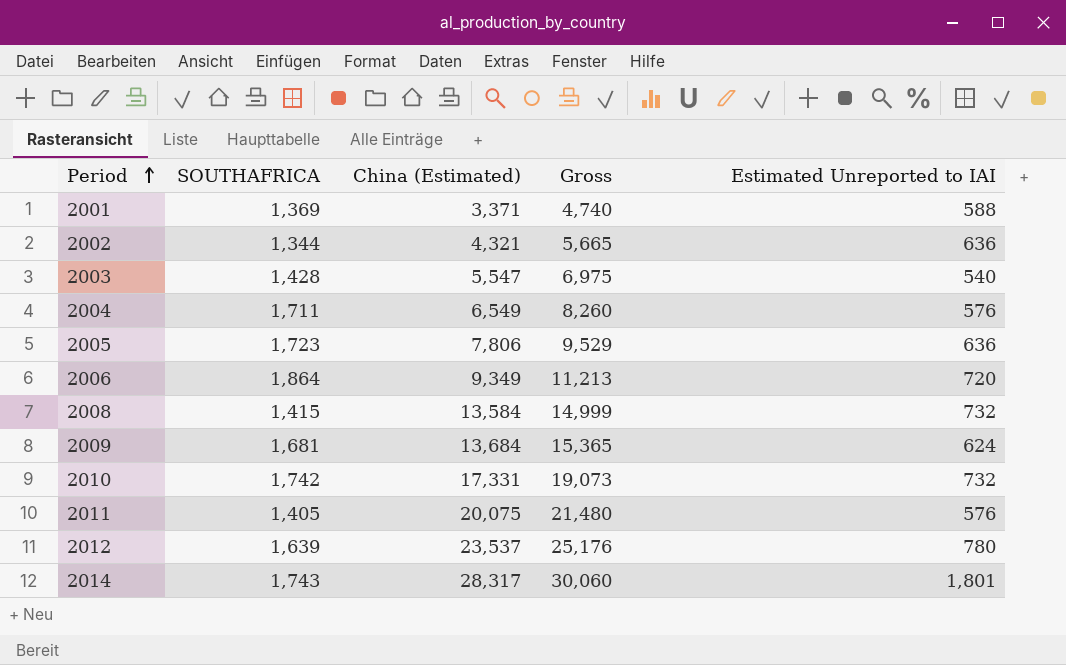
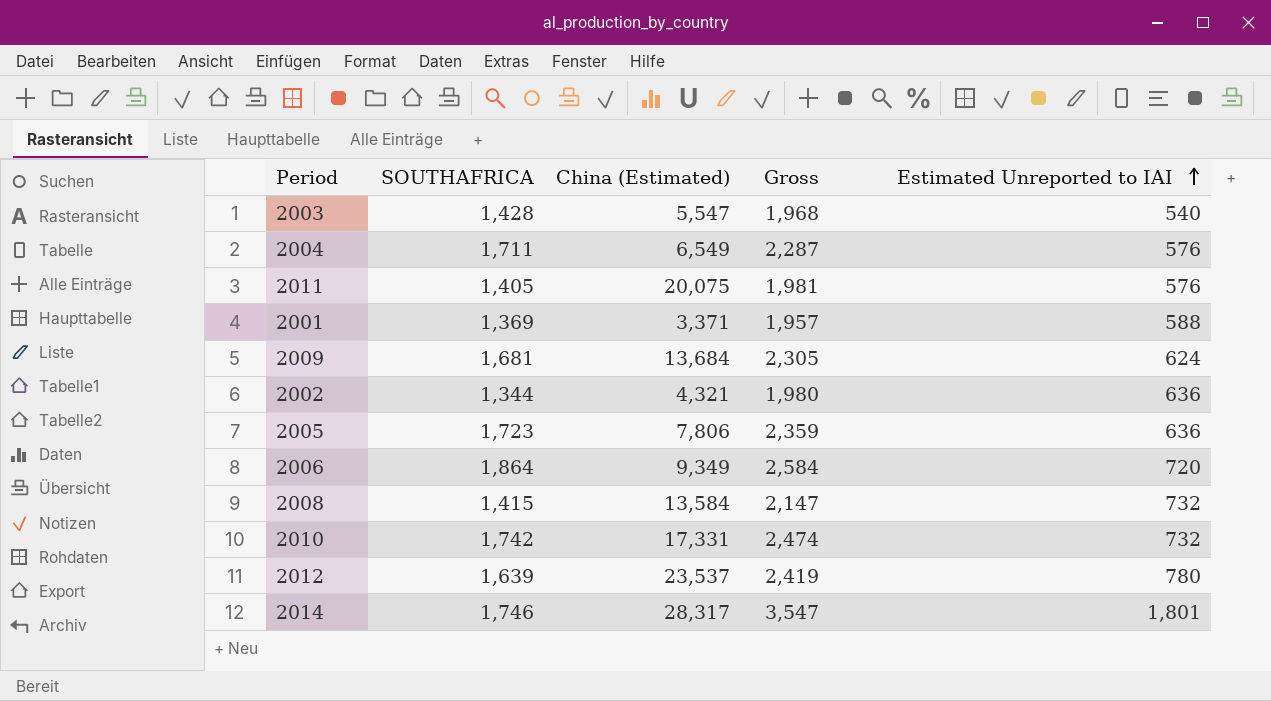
row order: Period ascending -> Estimated Unreported to IAI ascending
column Gross | formula: [SOUTHAFRICA] + [China (Estimated)] -> [SOUTHAFRICA] + [Estimated Unreported to IAI]
2014 | SOUTHAFRICA: 1,743 -> 1,746

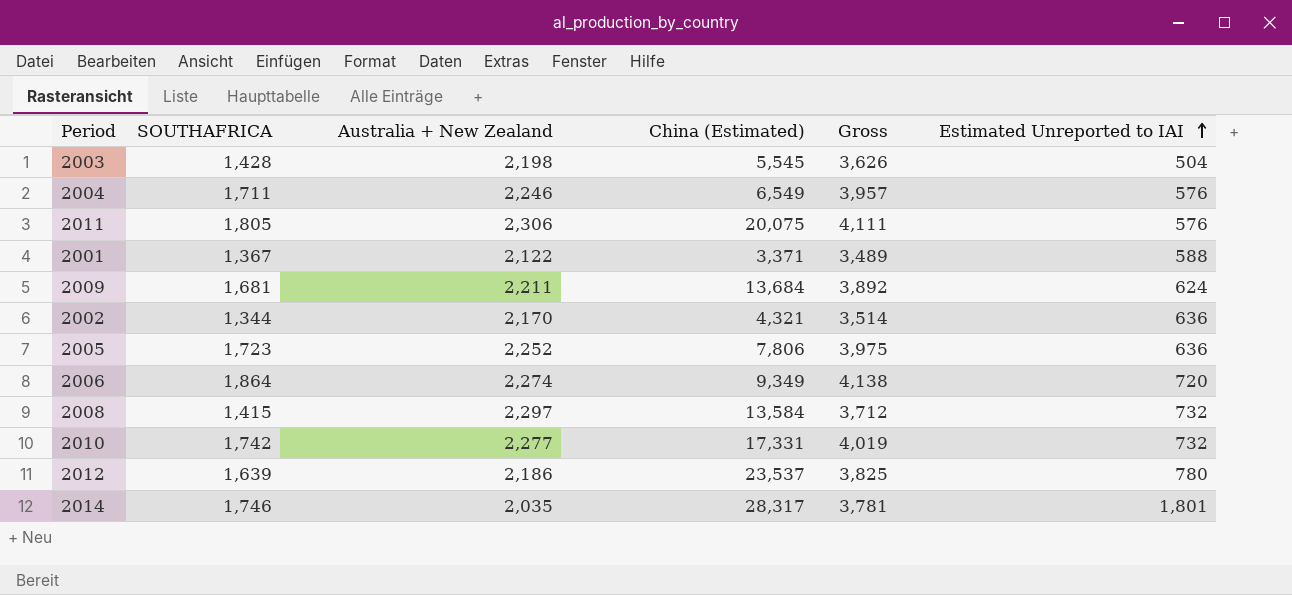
column Australia + New Zealand | position: none -> 3
column Gross | formula: [SOUTHAFRICA] + [Estimated Unreported to IAI] -> [SOUTHAFRICA] + [Australia + New Zealand]
2003 | China (Estimated): 5,547 -> 5,545
2003 | Estimated Unreported to IAI: 540 -> 504
2011 | SOUTHAFRICA: 1,405 -> 1,805
2001 | SOUTHAFRICA: 1,369 -> 1,367

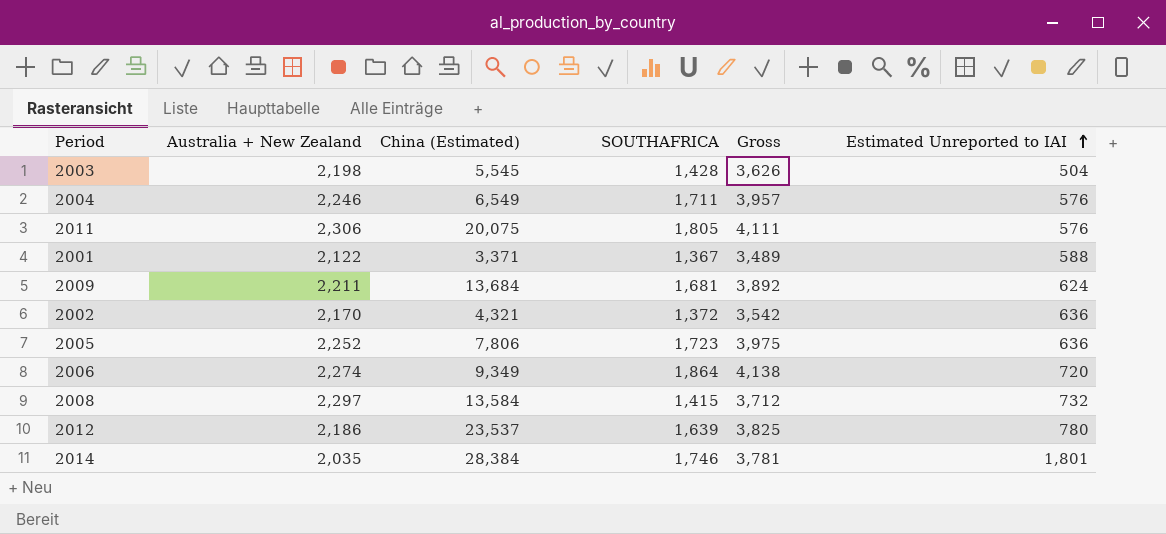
column SOUTHAFRICA | position: 2 -> 4
row 2010: 1,742 | 2,277 | 17,331 | 4,019 | 732 -> none
2002 | SOUTHAFRICA: 1,344 -> 1,372
2002 | Gross: 3,514 -> 3,542
2014 | China (Estimated): 28,317 -> 28,384

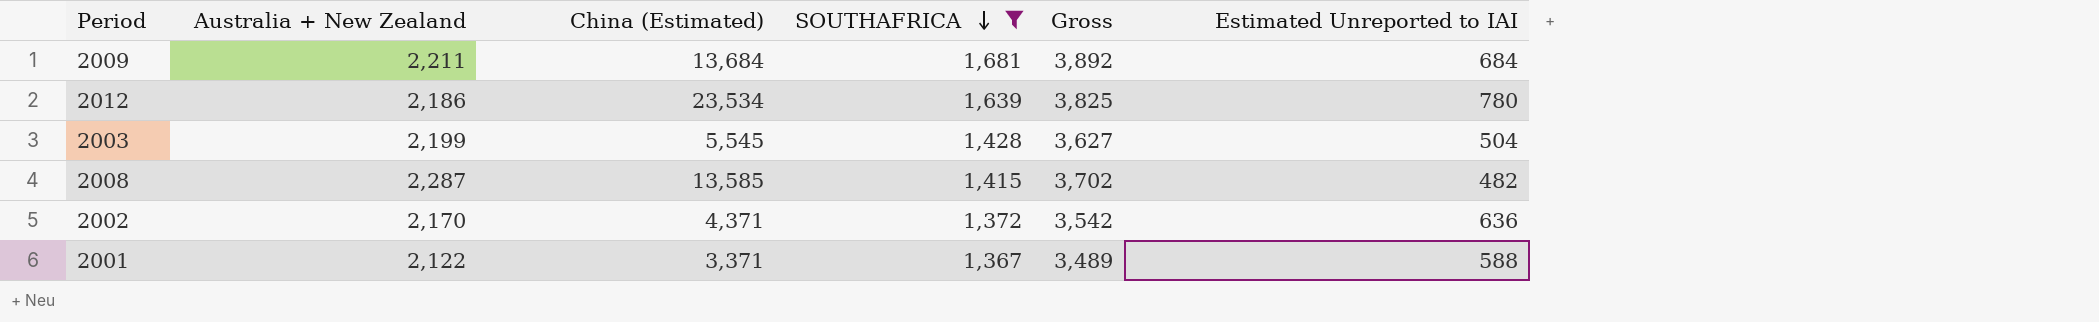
filter: none -> SOUTHAFRICA <= 1,681
row order: Estimated Unreported to IAI ascending -> SOUTHAFRICA descending
2009 | Estimated Unreported to IAI: 624 -> 684
2012 | China (Estimated): 23,537 -> 23,534
2003 | Australia + New Zealand: 2,198 -> 2,199
2003 | Gross: 3,626 -> 3,627
2008 | Australia + New Zealand: 2,297 -> 2,287
2008 | China (Estimated): 13,584 -> 13,585
2008 | Gross: 3,712 -> 3,702
2008 | Estimated Unreported to IAI: 732 -> 482
2002 | China (Estimated): 4,321 -> 4,371

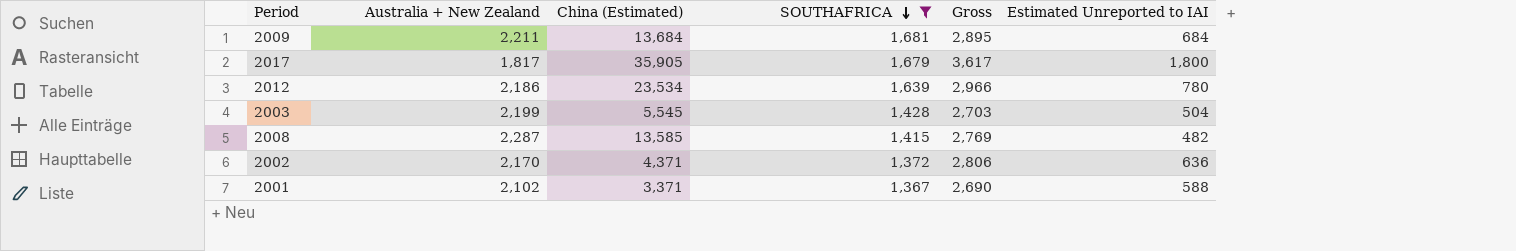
column Gross | formula: [Australia + New Zealand] + [SOUTHAFRICA] -> [Australia + New Zealand] + [Estimated Unreported to IAI]
row 2017: none -> 1,817 | 35,905 | 1,679 | 3,617 | 1,800
2001 | Australia + New Zealand: 2,122 -> 2,102

